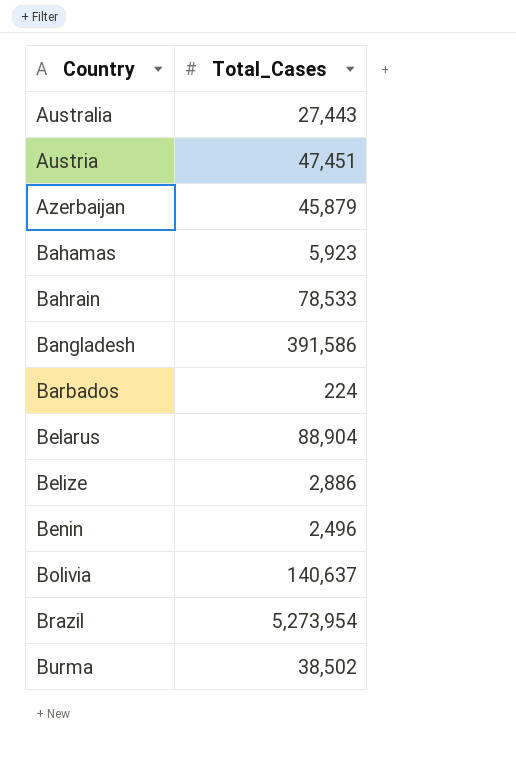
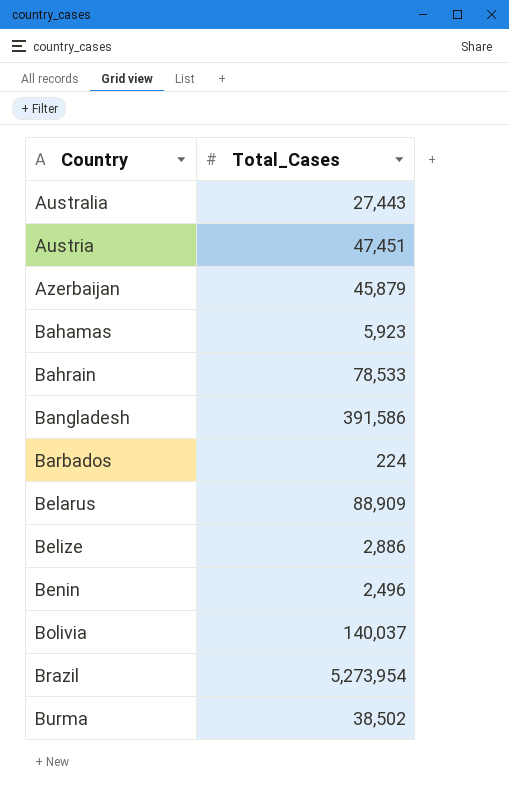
Belarus | Total_Cases: 88,904 -> 88,909
Bolivia | Total_Cases: 140,637 -> 140,037

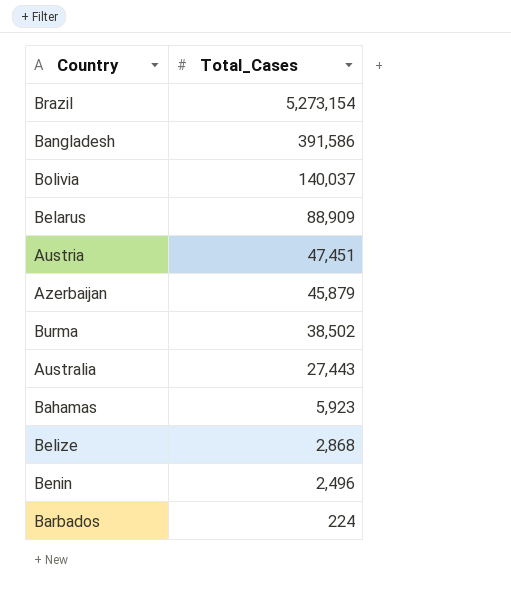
row order: Country ascending -> Total_Cases descending
row Bahrain: 78,533 -> none
Brazil | Total_Cases: 5,273,954 -> 5,273,154
Belize | Total_Cases: 2,886 -> 2,868

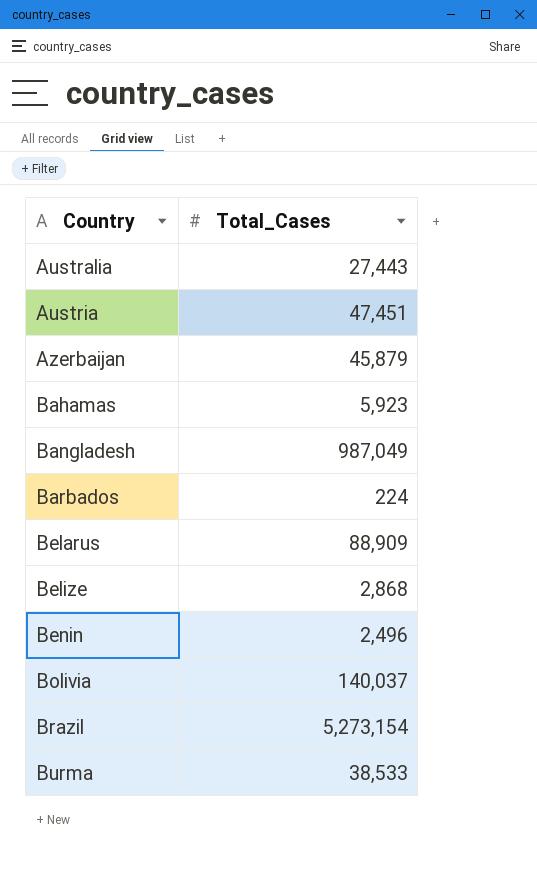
row order: Total_Cases descending -> Country ascending
Bangladesh | Total_Cases: 391,586 -> 987,049
Burma | Total_Cases: 38,502 -> 38,533

